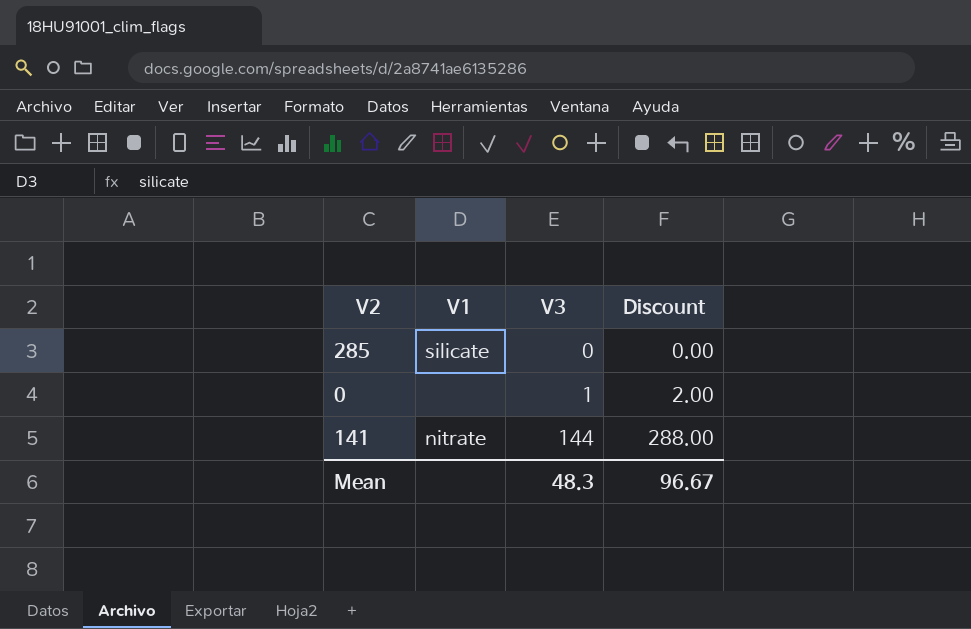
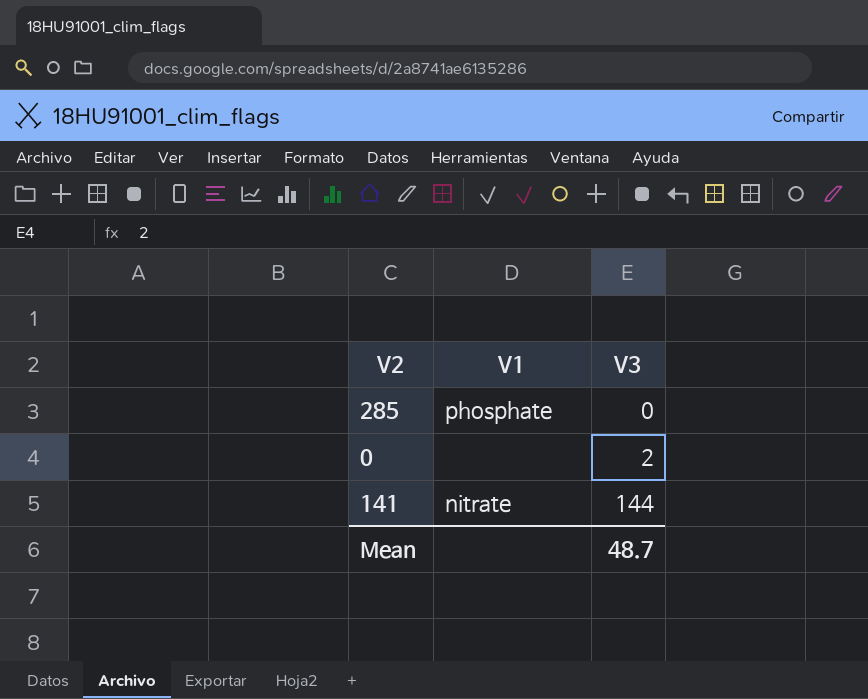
column Discount | formula: [V3] * 2 -> none
285 | V1: silicate -> phosphate
0 | V3: 1 -> 2
Mean | V3: 48.3 -> 48.7

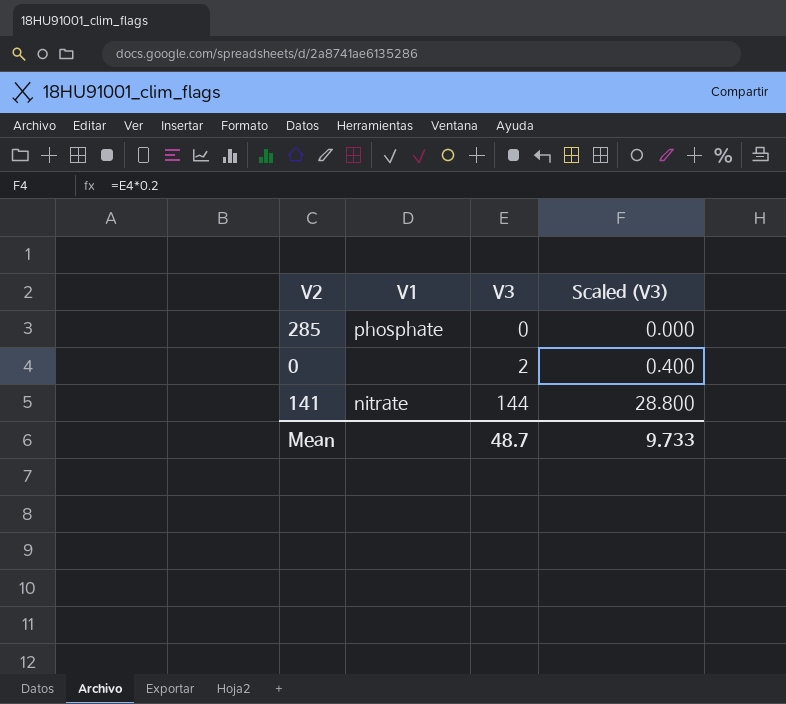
column Scaled (V3) | formula: none -> [V3] * 0.2

